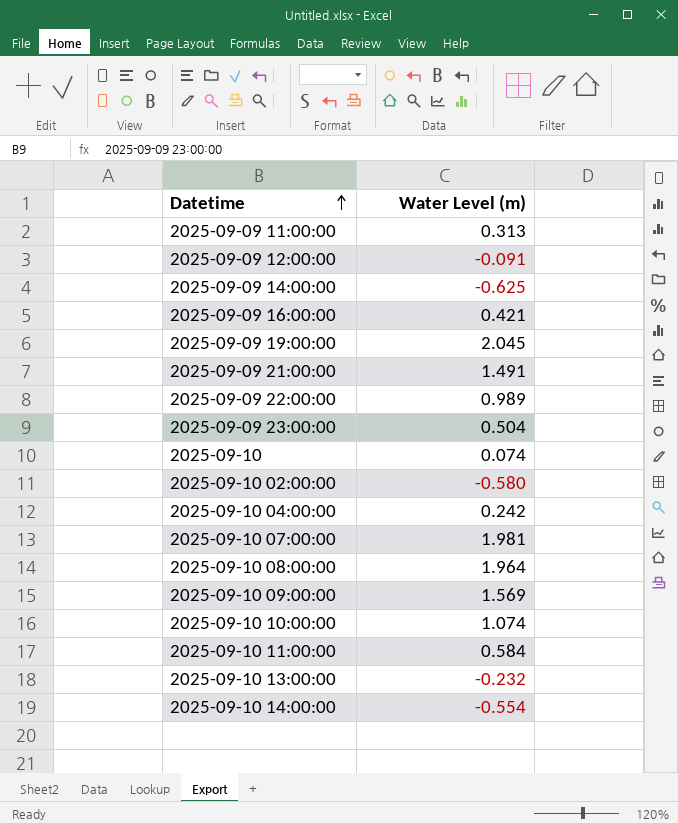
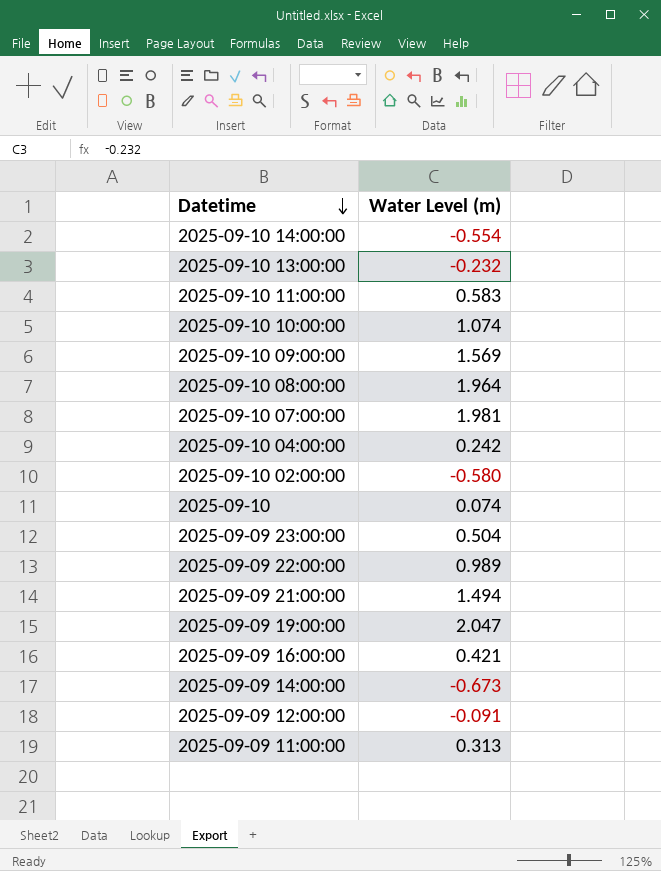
row order: Datetime ascending -> Datetime descending
2025-09-10 11:00:00 | Water Level (m): 0.584 -> 0.583
2025-09-09 21:00:00 | Water Level (m): 1.491 -> 1.494
2025-09-09 19:00:00 | Water Level (m): 2.045 -> 2.047
2025-09-09 14:00:00 | Water Level (m): -0.625 -> -0.673

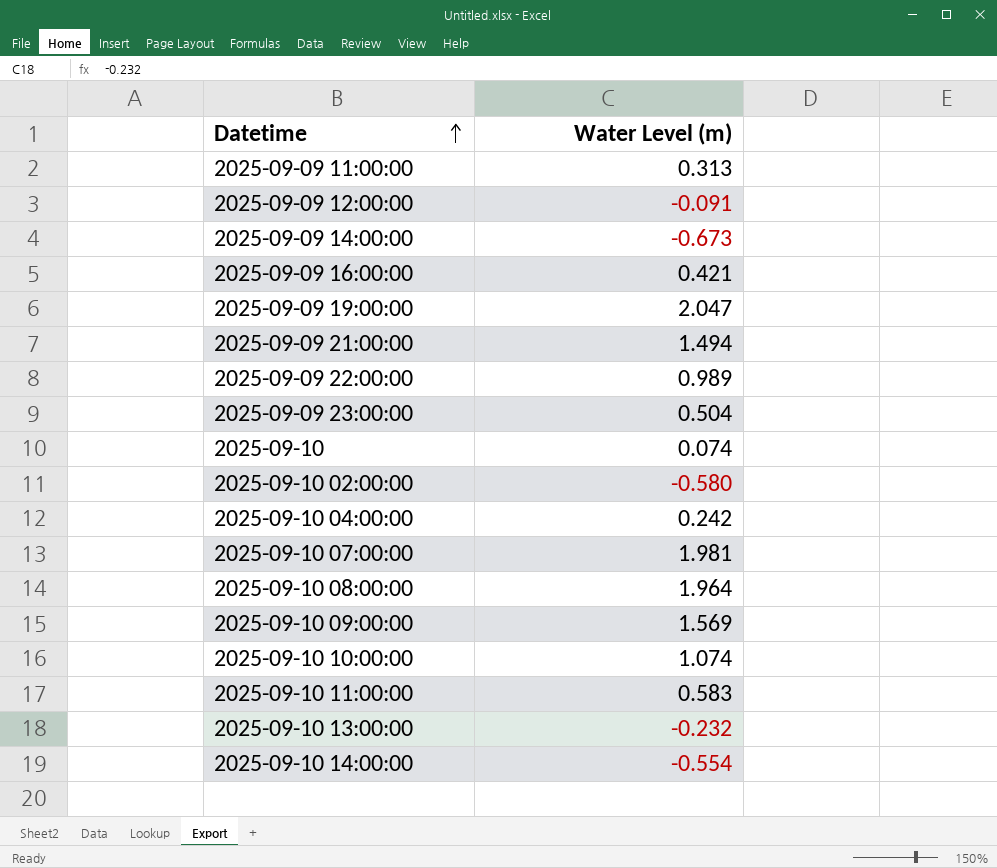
row order: Datetime descending -> Datetime ascending

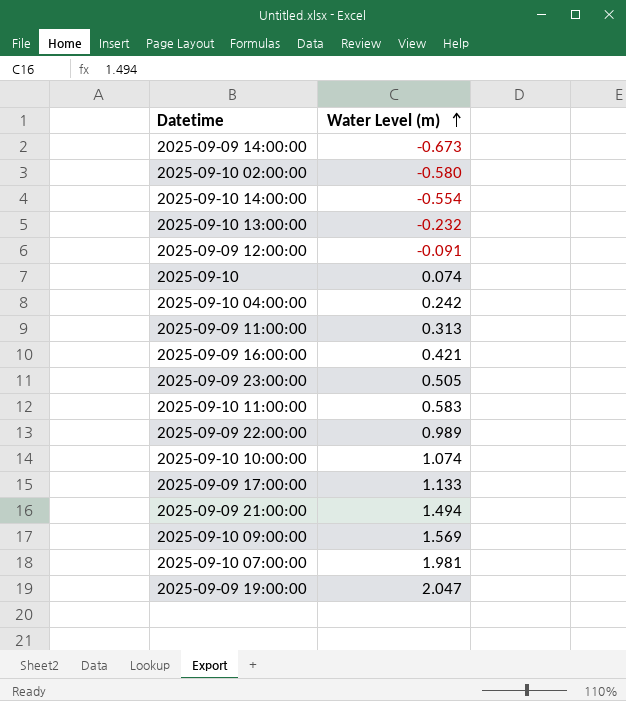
row order: Datetime ascending -> Water Level (m) ascending
row 2025-09-10 08:00:00: 1.964 -> none
2025-09-09 23:00:00 | Water Level (m): 0.504 -> 0.505
row 2025-09-09 17:00:00: none -> 1.133

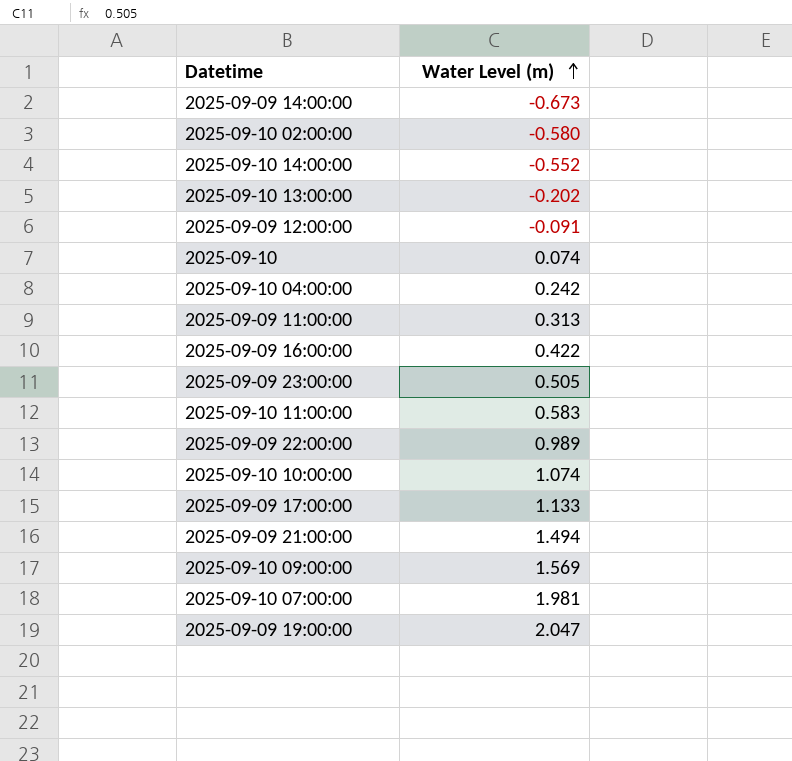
2025-09-10 14:00:00 | Water Level (m): -0.554 -> -0.552
2025-09-10 13:00:00 | Water Level (m): -0.232 -> -0.202
2025-09-09 16:00:00 | Water Level (m): 0.421 -> 0.422

